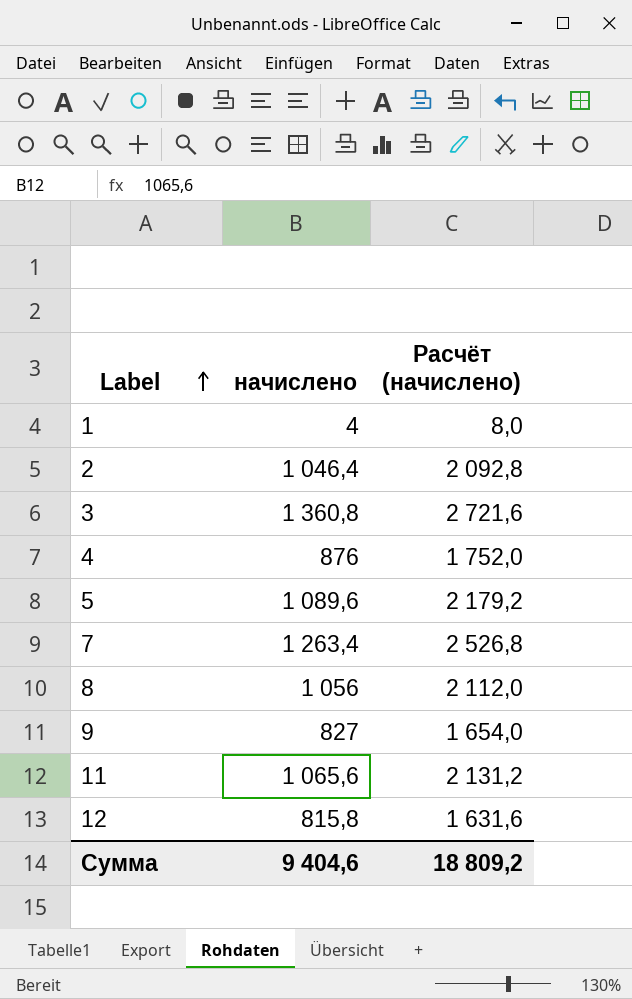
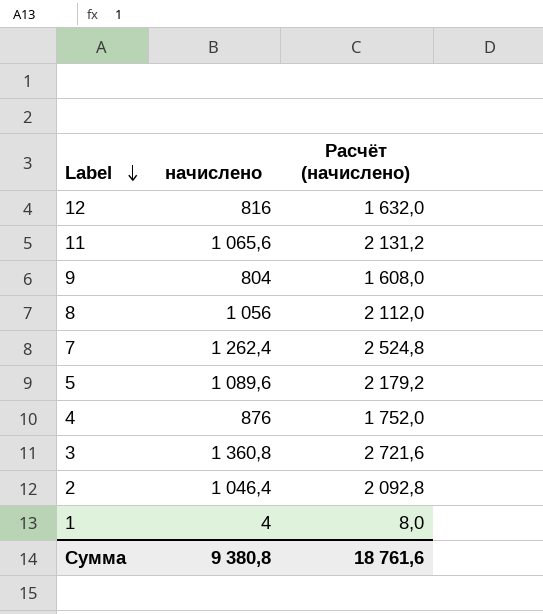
row order: Label ascending -> Label descending
12 | начислено: 815,8 -> 816
12 | Расчёт (начислено): 1 631,6 -> 1 632,0
9 | начислено: 827 -> 804
9 | Расчёт (начислено): 1 654,0 -> 1 608,0
7 | начислено: 1 263,4 -> 1 262,4
7 | Расчёт (начислено): 2 526,8 -> 2 524,8
Сумма | начислено: 9 404,6 -> 9 380,8
Сумма | Расчёт (начислено): 18 809,2 -> 18 761,6

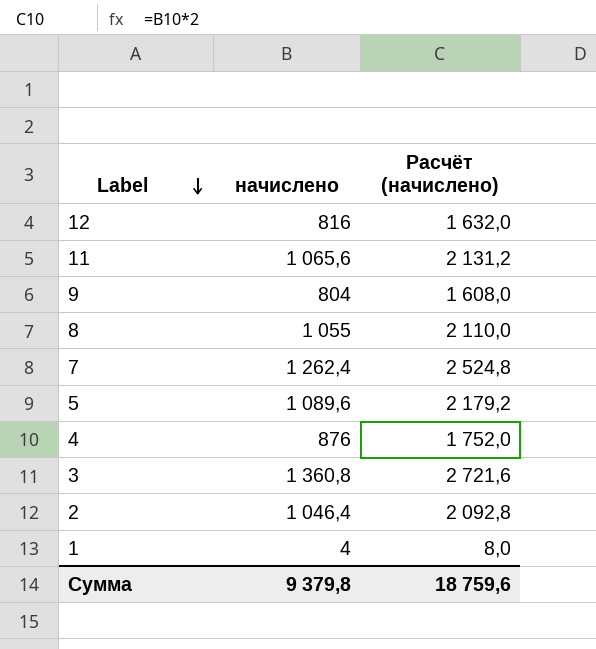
8 | начислено: 1 056 -> 1 055
8 | Расчёт (начислено): 2 112,0 -> 2 110,0
Сумма | начислено: 9 380,8 -> 9 379,8
Сумма | Расчёт (начислено): 18 761,6 -> 18 759,6

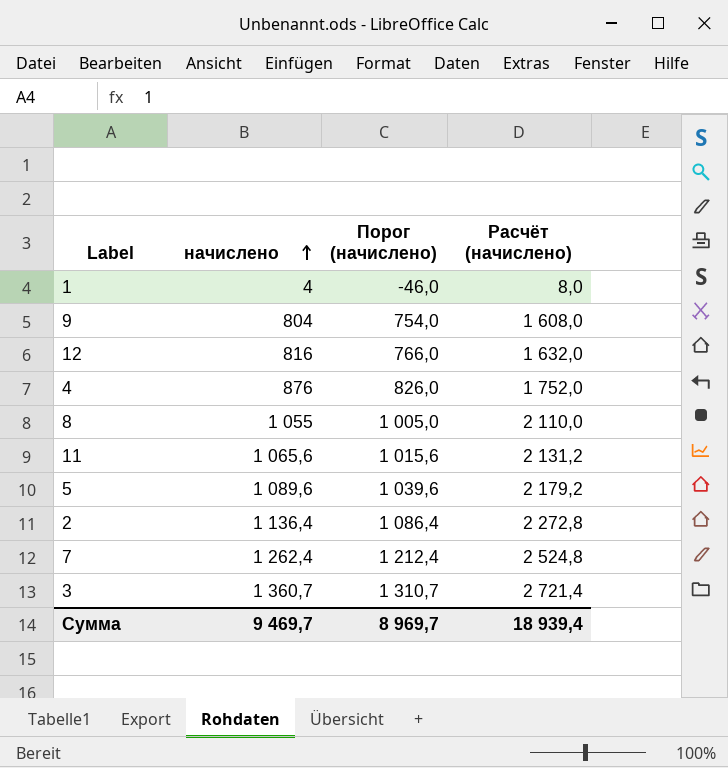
row order: Label descending -> начислено ascending
column Порог (начислено) | formula: none -> [начислено] - 50
2 | начислено: 1 046,4 -> 1 136,4
2 | Расчёт (начислено): 2 092,8 -> 2 272,8
3 | начислено: 1 360,8 -> 1 360,7
3 | Расчёт (начислено): 2 721,6 -> 2 721,4
Сумма | начислено: 9 379,8 -> 9 469,7
Сумма | Расчёт (начислено): 18 759,6 -> 18 939,4

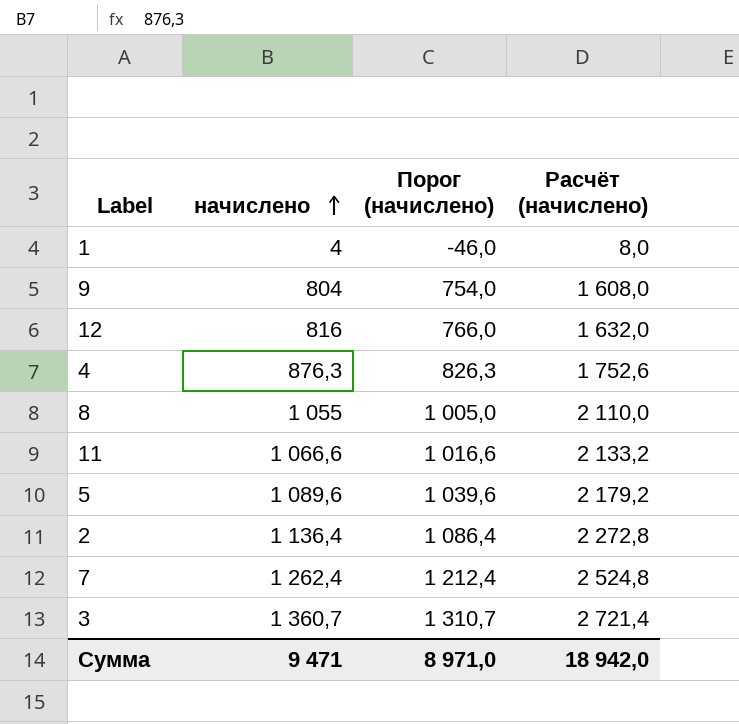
4 | начислено: 876 -> 876,3
4 | Порог (начислено): 826,0 -> 826,3
4 | Расчёт (начислено): 1 752,0 -> 1 752,6
11 | начислено: 1 065,6 -> 1 066,6
11 | Порог (начислено): 1 015,6 -> 1 016,6
11 | Расчёт (начислено): 2 131,2 -> 2 133,2
Сумма | начислено: 9 469,7 -> 9 471
Сумма | Порог (начислено): 8 969,7 -> 8 971,0
Сумма | Расчёт (начислено): 18 939,4 -> 18 942,0

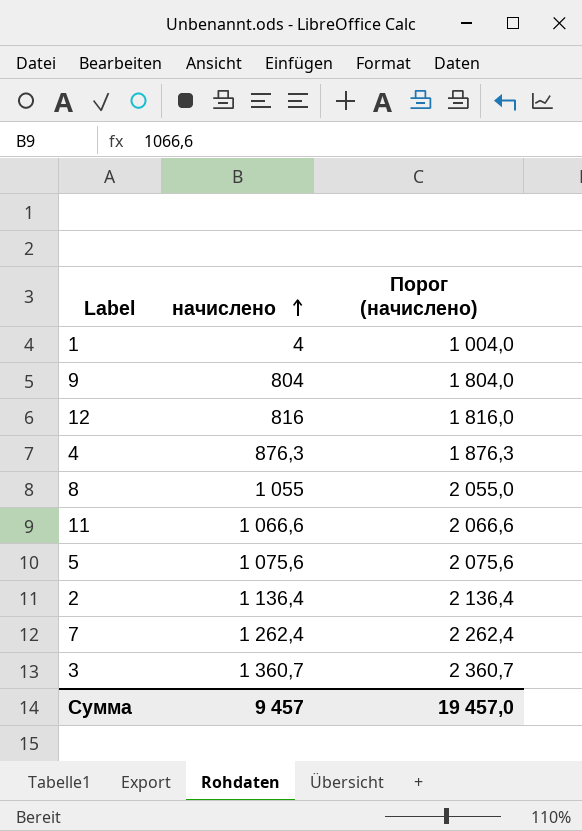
column Расчёт (начислено) | formula: [начислено] * 2 -> none
column Порог (начислено) | formula: [начислено] - 50 -> [начислено] + 1000
5 | начислено: 1 089,6 -> 1 075,6
Сумма | начислено: 9 471 -> 9 457
Сумма | Порог (начислено): 8 971,0 -> 19 457,0

